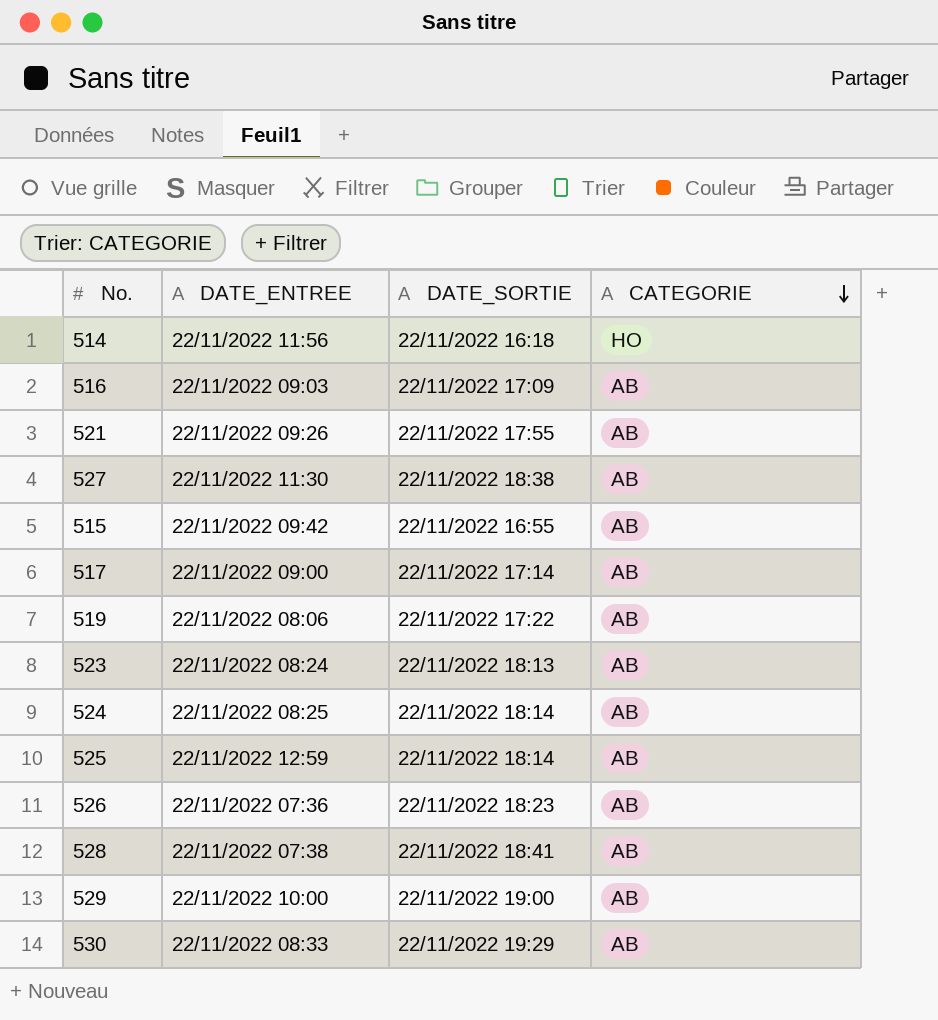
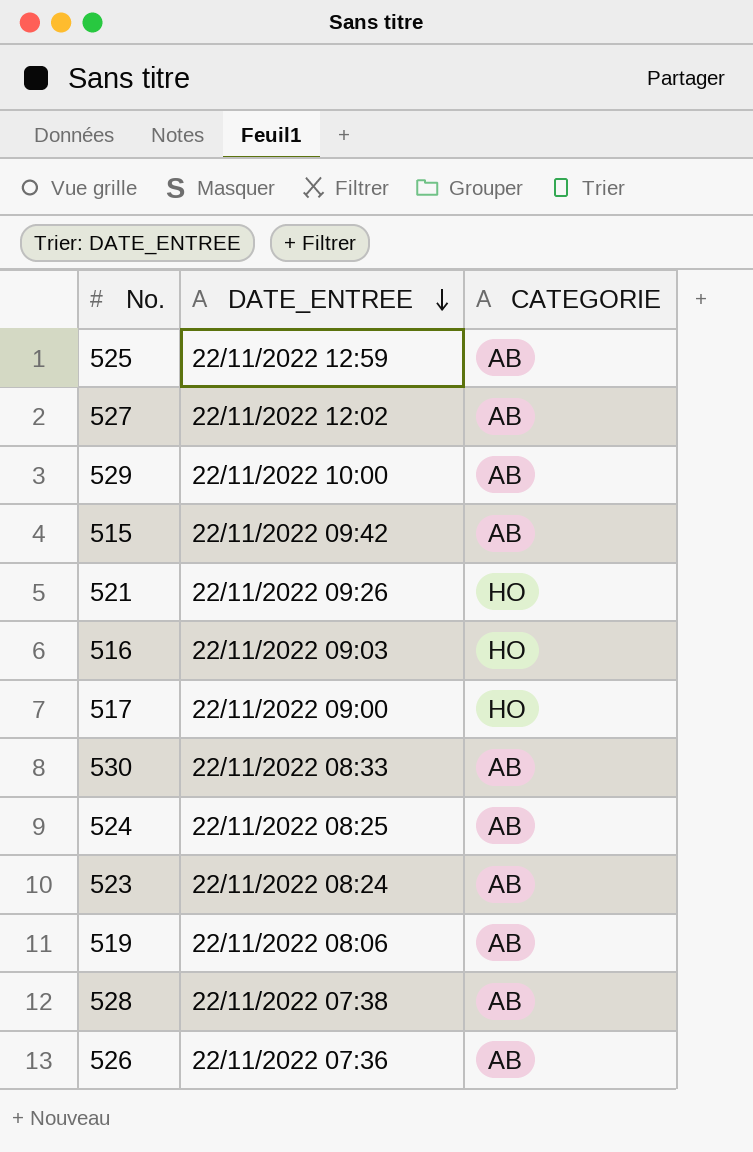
row order: CATEGORIE descending -> DATE_ENTREE descending
column DATE_SORTIE | position: 3 -> none
row 514: 22/11/2022 11:56 | 22/11/2022 16:18 | HO -> none
527 | DATE_ENTREE: 22/11/2022 11:30 -> 22/11/2022 12:02
521 | CATEGORIE: AB -> HO
516 | CATEGORIE: AB -> HO
517 | CATEGORIE: AB -> HO

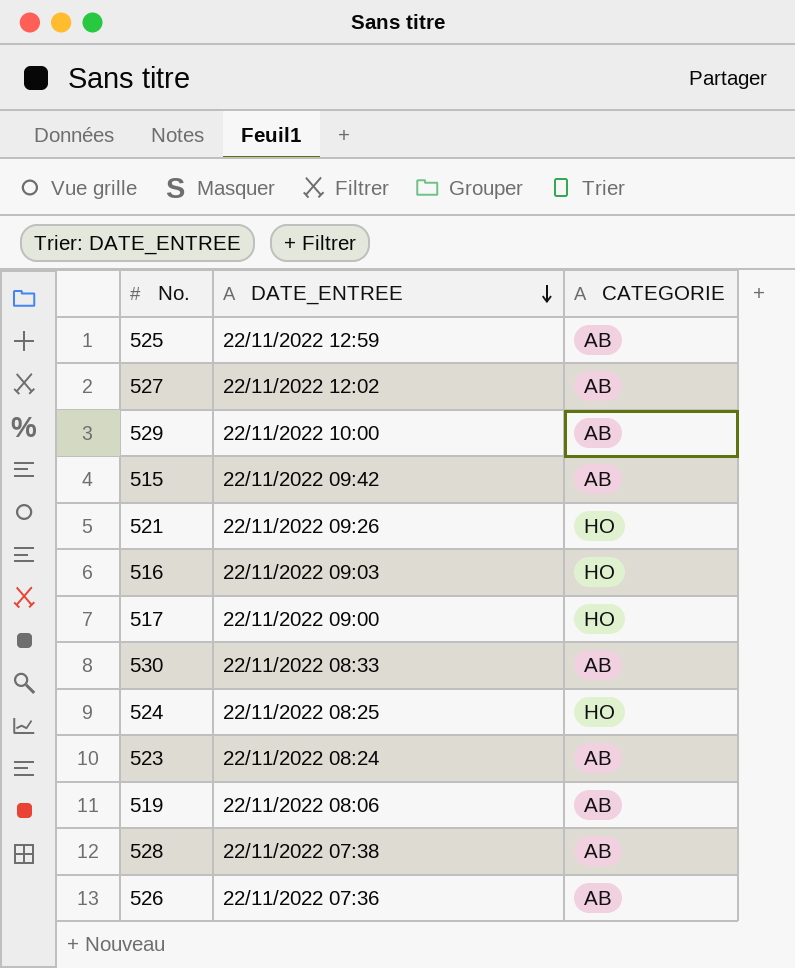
524 | CATEGORIE: AB -> HO

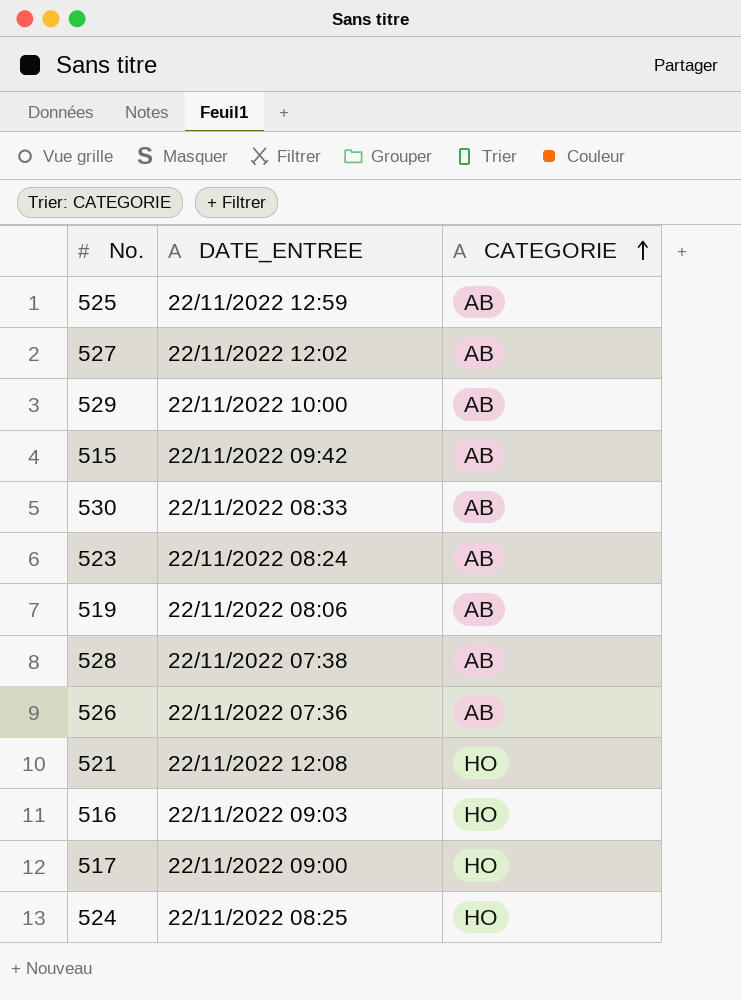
row order: DATE_ENTREE descending -> CATEGORIE ascending
521 | DATE_ENTREE: 22/11/2022 09:26 -> 22/11/2022 12:08

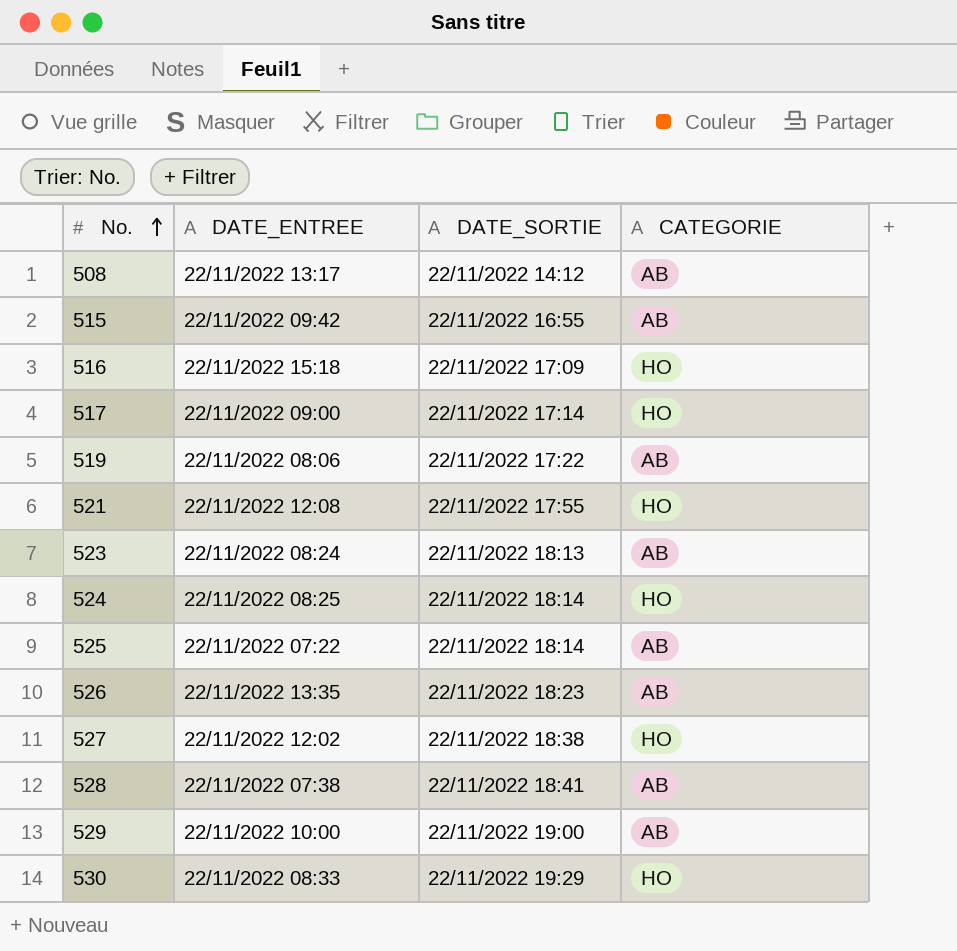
row order: CATEGORIE ascending -> No. ascending
column DATE_SORTIE | position: none -> 3
row 508: none -> 22/11/2022 13:17 | 22/11/2022 14:12 | AB
516 | DATE_ENTREE: 22/11/2022 09:03 -> 22/11/2022 15:18
525 | DATE_ENTREE: 22/11/2022 12:59 -> 22/11/2022 07:22
526 | DATE_ENTREE: 22/11/2022 07:36 -> 22/11/2022 13:35
527 | CATEGORIE: AB -> HO
530 | CATEGORIE: AB -> HO

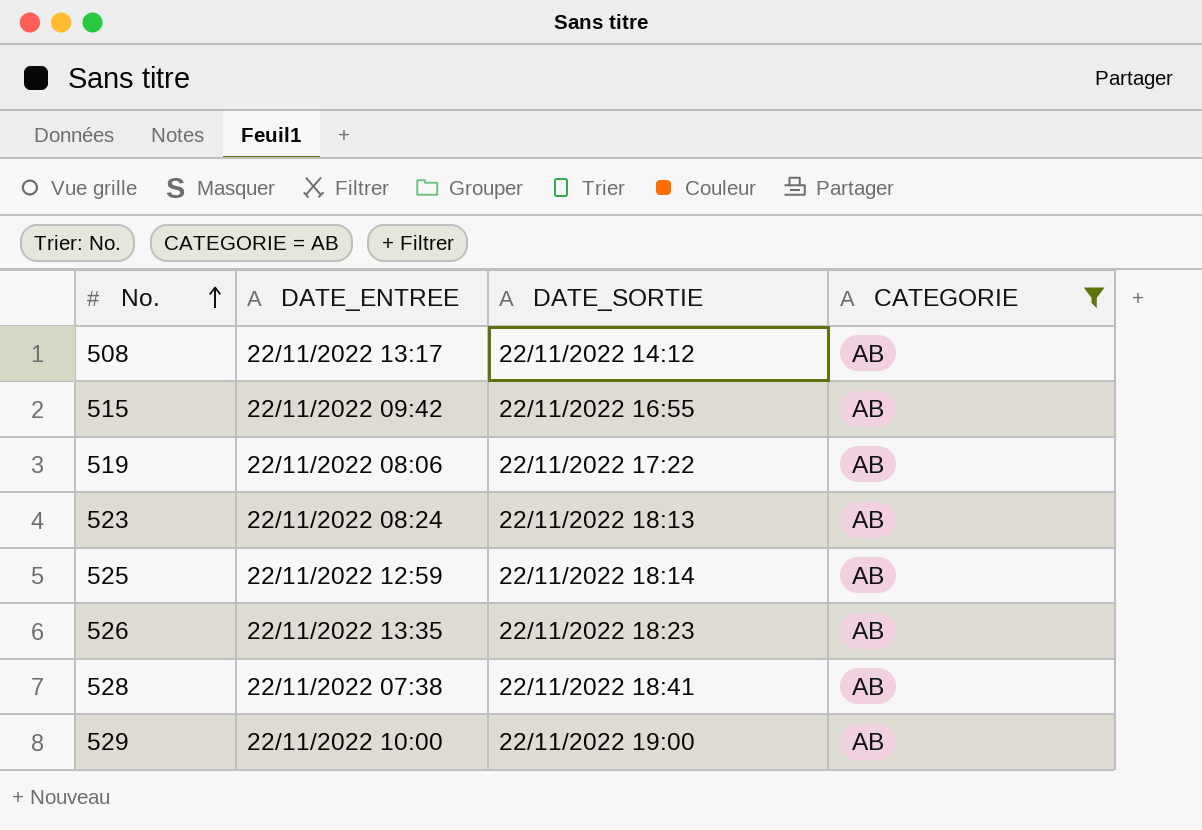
filter: none -> CATEGORIE = AB
525 | DATE_ENTREE: 22/11/2022 07:22 -> 22/11/2022 12:59

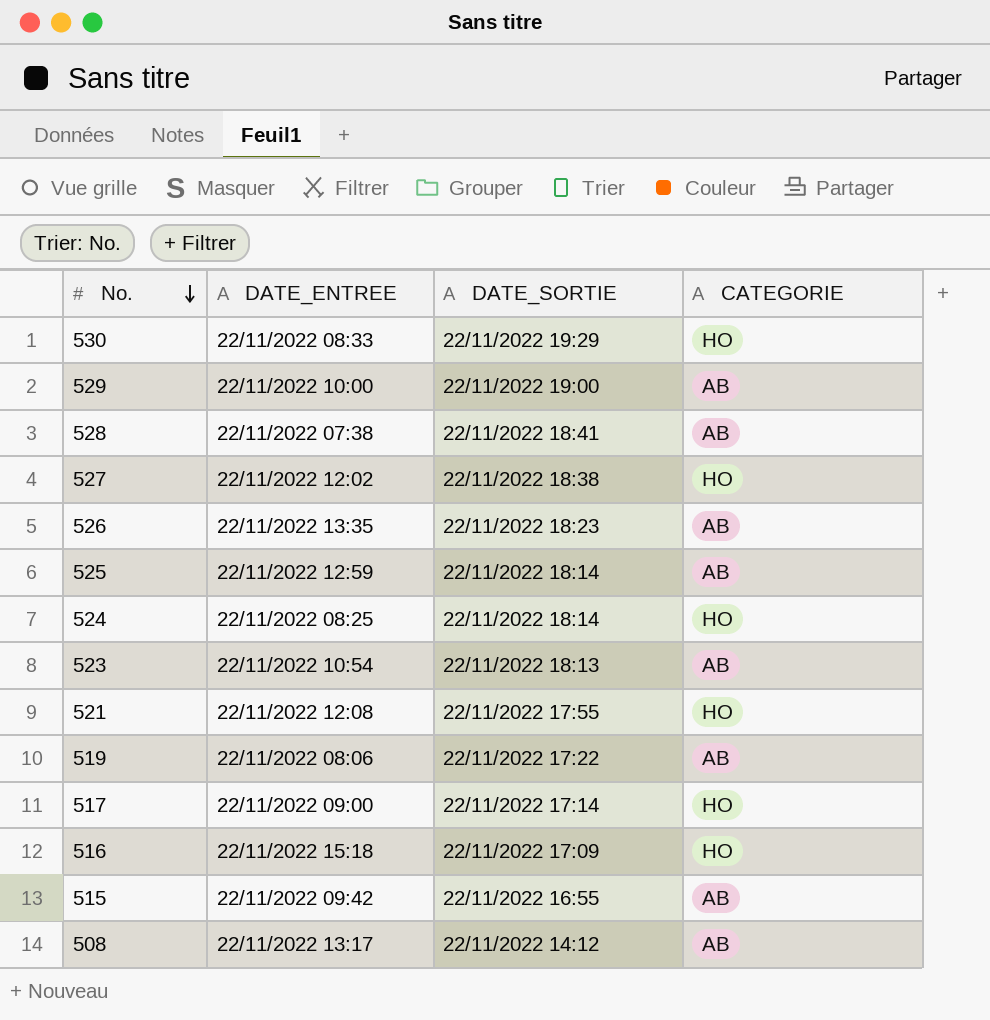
filter: CATEGORIE = AB -> none
row order: No. ascending -> No. descending
523 | DATE_ENTREE: 22/11/2022 08:24 -> 22/11/2022 10:54

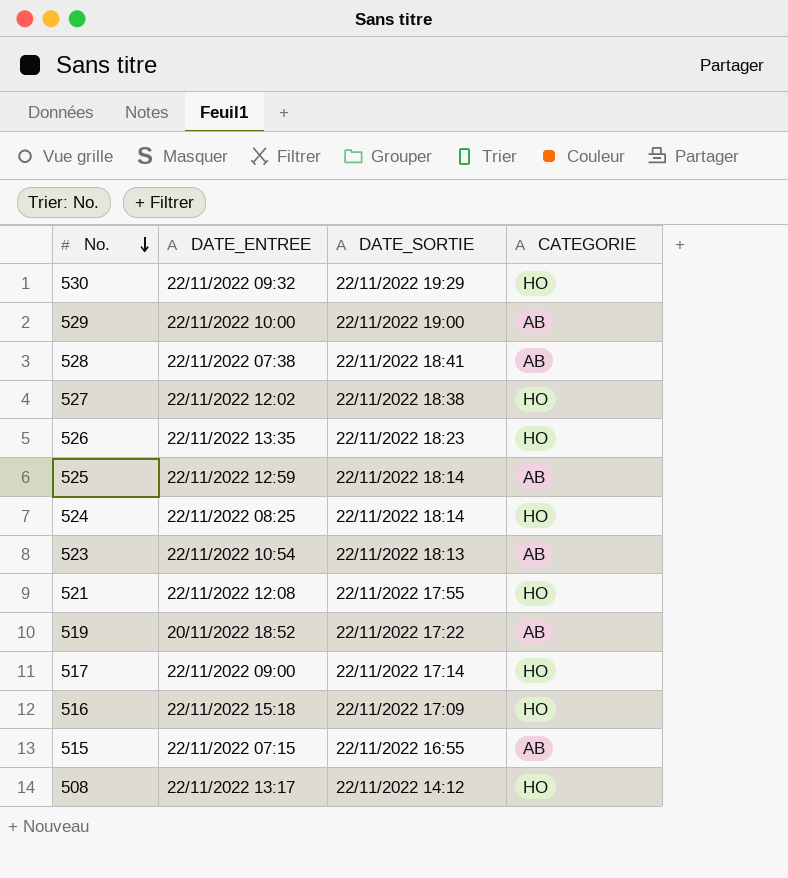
530 | DATE_ENTREE: 22/11/2022 08:33 -> 22/11/2022 09:32
526 | CATEGORIE: AB -> HO
519 | DATE_ENTREE: 22/11/2022 08:06 -> 20/11/2022 18:52
515 | DATE_ENTREE: 22/11/2022 09:42 -> 22/11/2022 07:15
508 | CATEGORIE: AB -> HO

